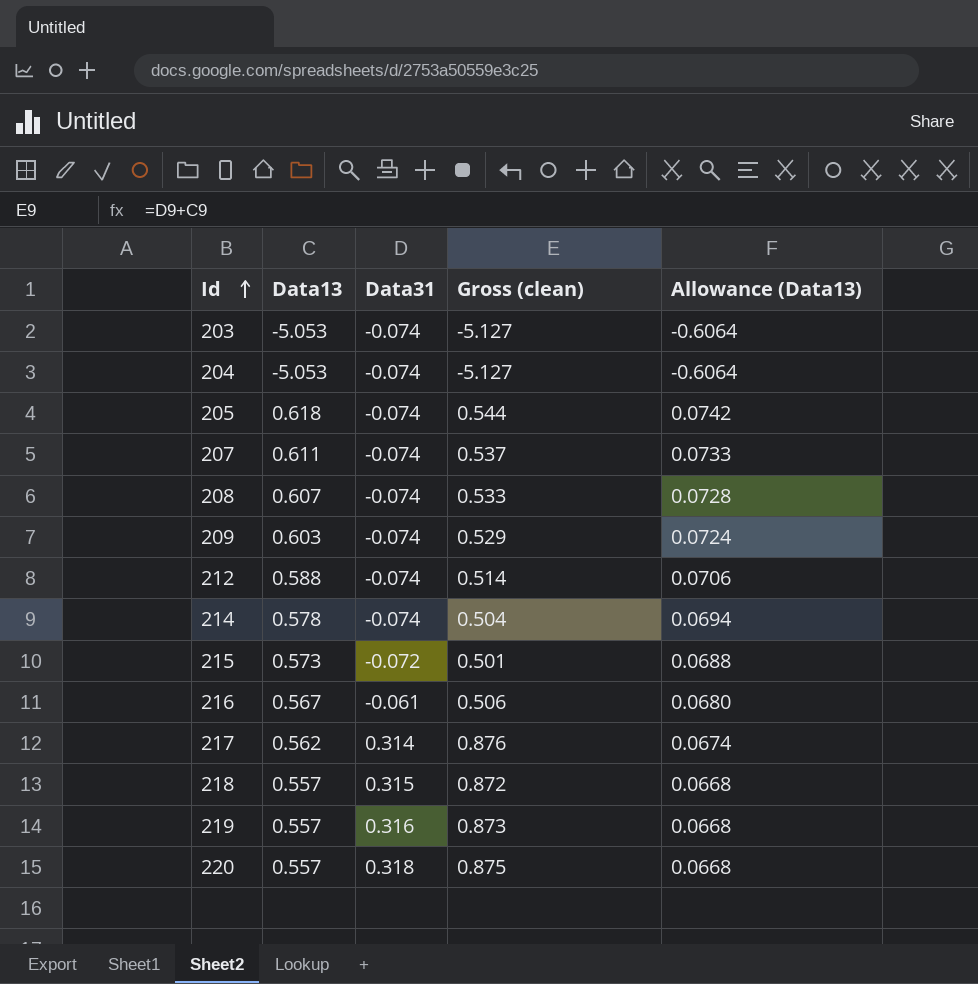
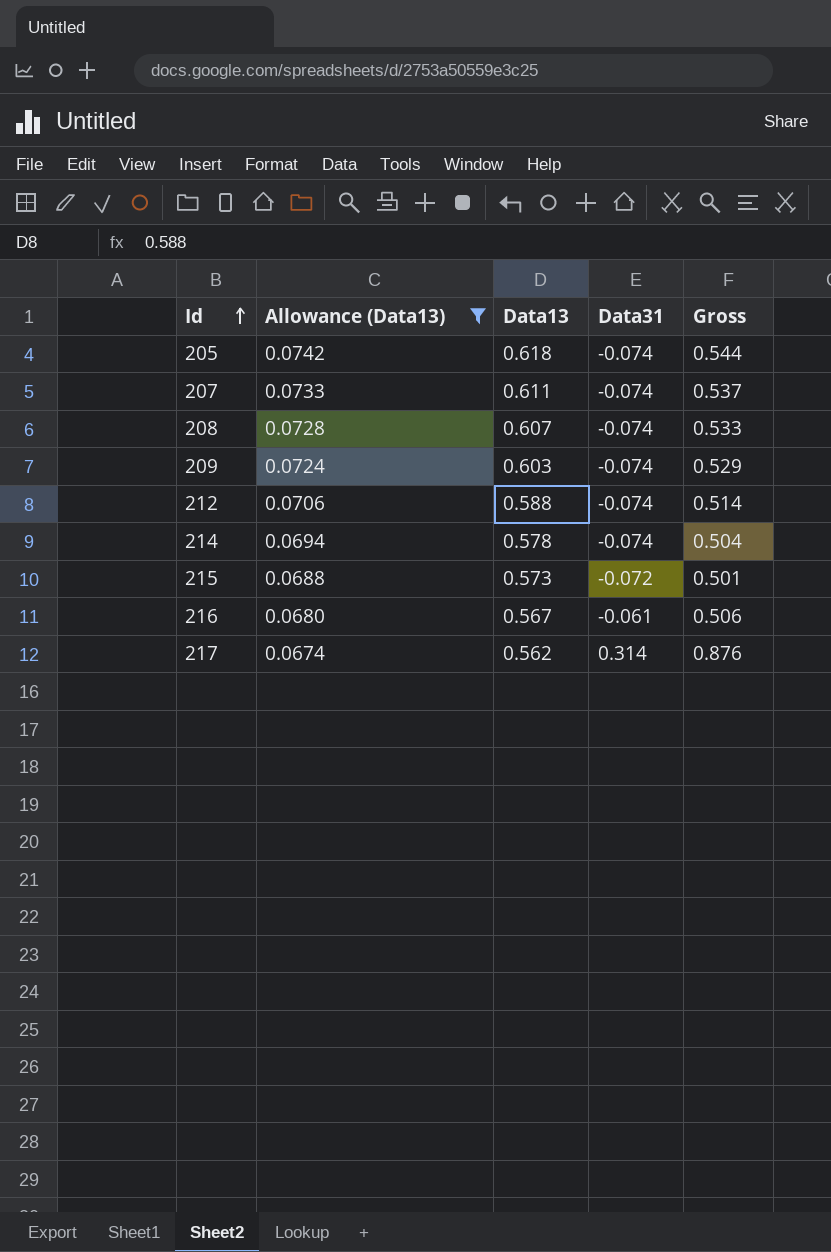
filter: none -> Allowance (Data13) >= 0.0674
column Allowance (Data13) | position: 5 -> 2
column name: Gross (clean) -> Gross

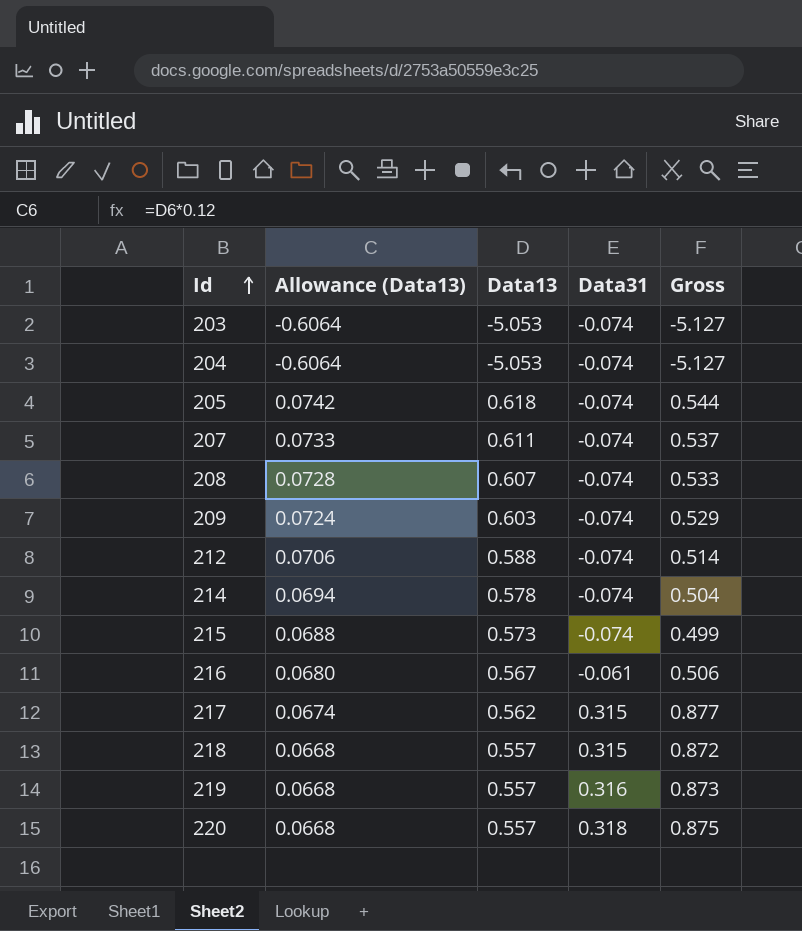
filter: Allowance (Data13) >= 0.0674 -> none
215 | Data31: -0.072 -> -0.074
215 | Gross: 0.501 -> 0.499
217 | Data31: 0.314 -> 0.315
217 | Gross: 0.876 -> 0.877

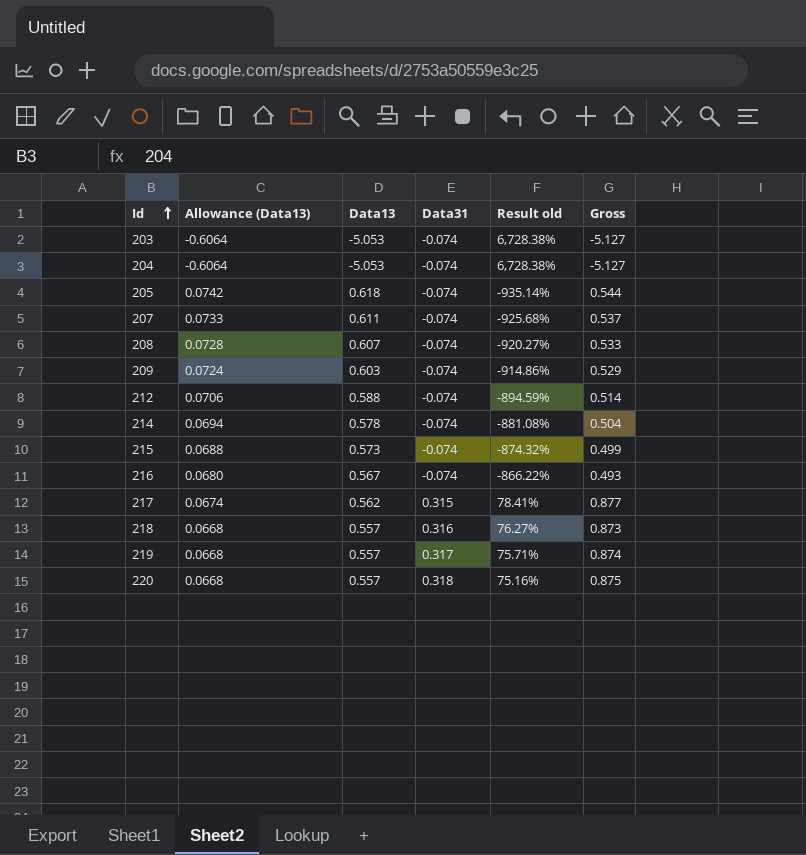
column Result old | formula: none -> ([Data13] - [Data31]) / [Data31]
216 | Data31: -0.061 -> -0.074
216 | Gross: 0.506 -> 0.493
218 | Data31: 0.315 -> 0.316
218 | Gross: 0.872 -> 0.873
219 | Data31: 0.316 -> 0.317
219 | Gross: 0.873 -> 0.874

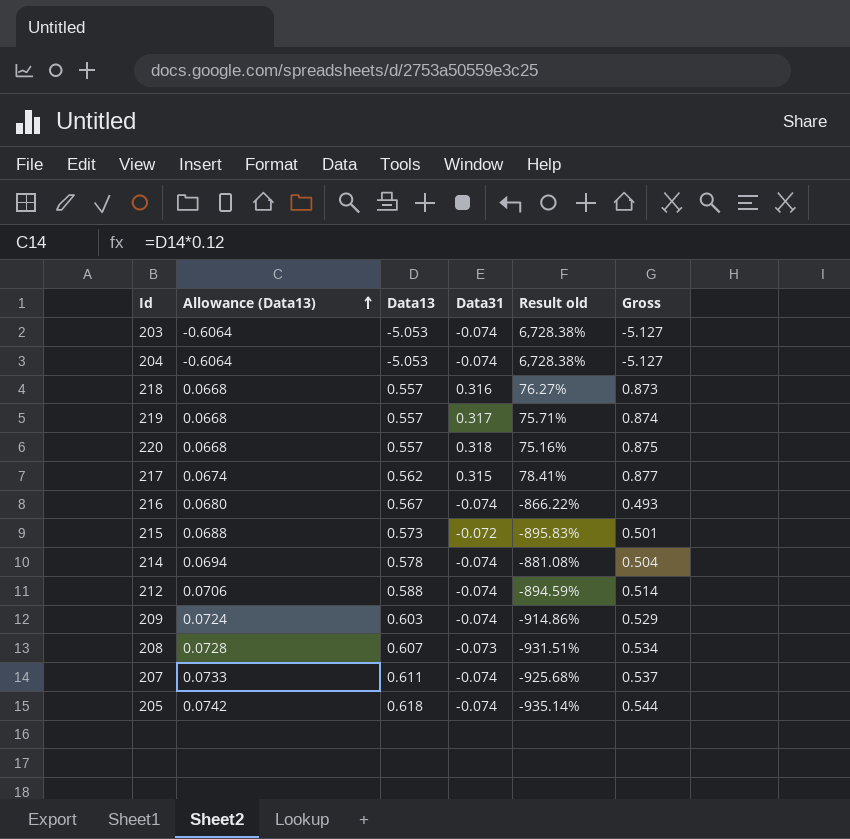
row order: Id ascending -> Allowance (Data13) ascending
215 | Data31: -0.074 -> -0.072
215 | Result old: -874.32% -> -895.83%
215 | Gross: 0.499 -> 0.501
208 | Data31: -0.074 -> -0.073
208 | Result old: -920.27% -> -931.51%
208 | Gross: 0.533 -> 0.534

